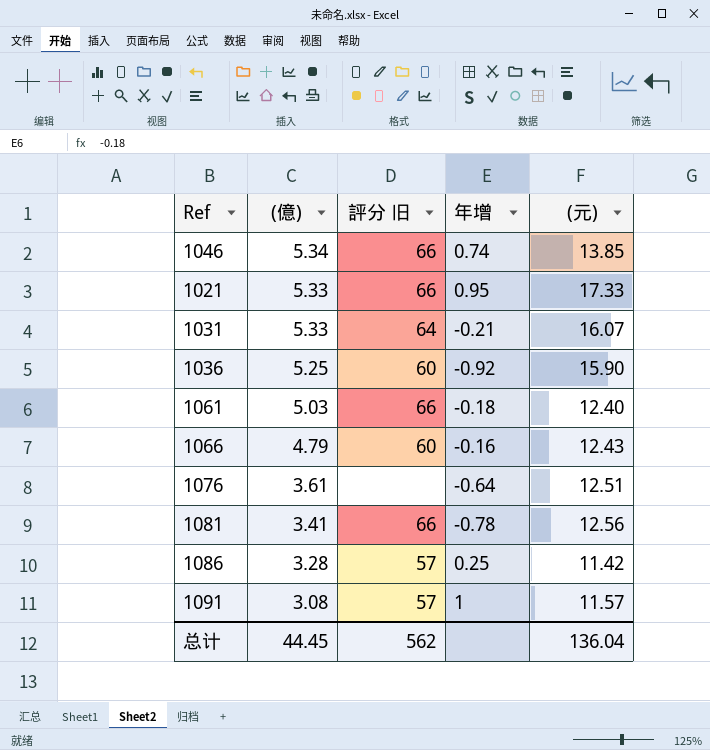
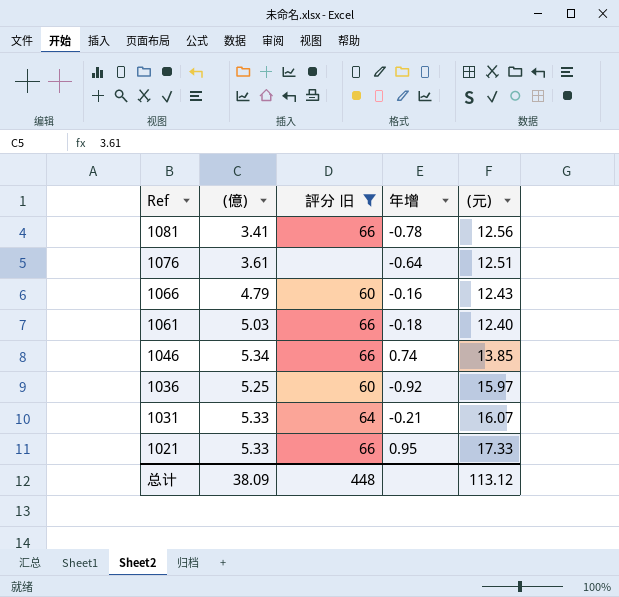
filter: none -> 評分 旧 != 57
row order: (億) descending -> Ref descending
1036 | (元): 15.90 -> 15.97
总计 | (億): 44.45 -> 38.09
总计 | 評分 旧: 562 -> 448
总计 | (元): 136.04 -> 113.12

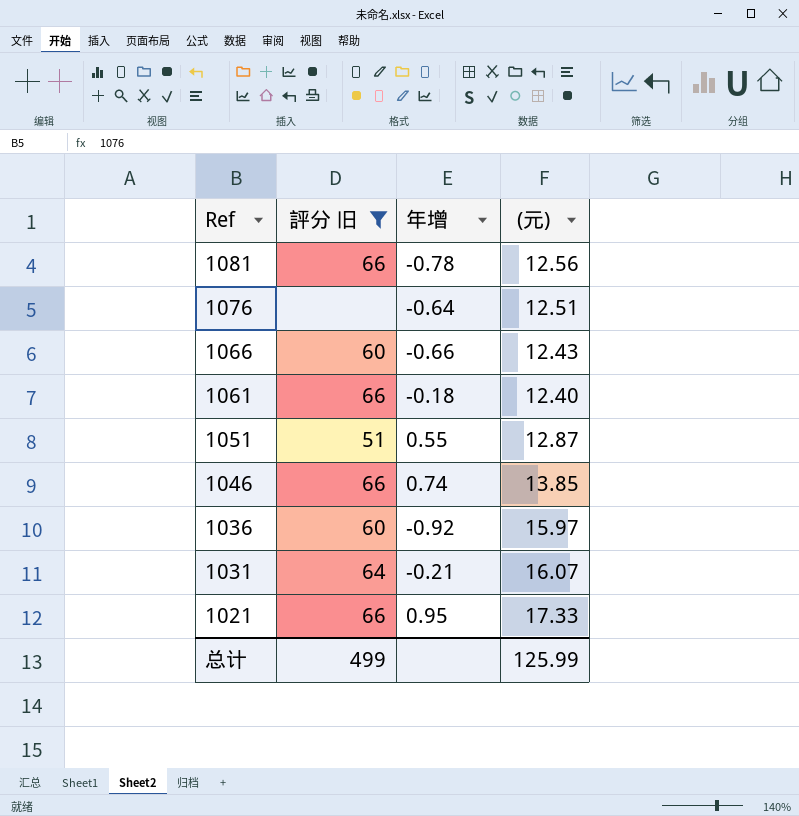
column (億) | position: 2 -> none
1066 | 年增: -0.16 -> -0.66
row 1051: none -> 51 | 0.55 | 12.87
总计 | 評分 旧: 448 -> 499
总计 | (元): 113.12 -> 125.99

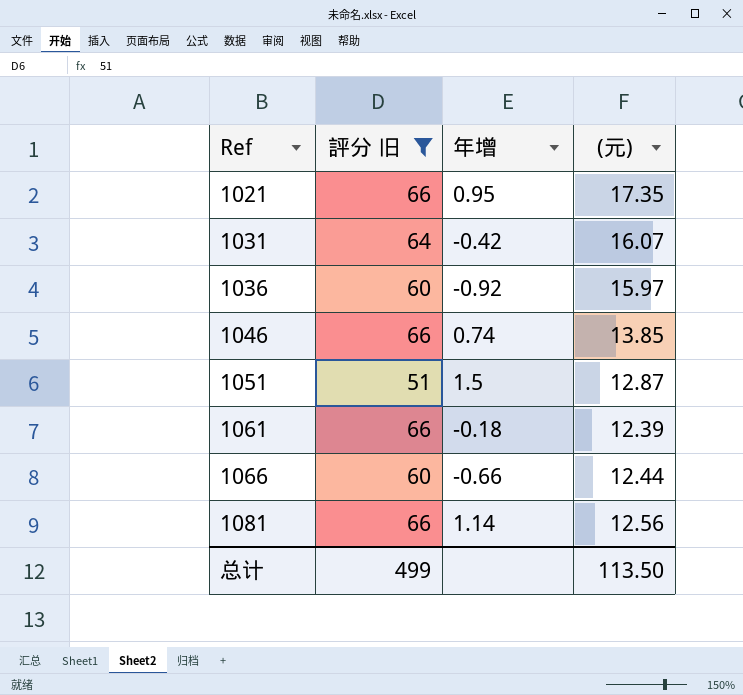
row order: Ref descending -> Ref ascending
row 1076: none | -0.64 | 12.51 -> none
1021 | (元): 17.33 -> 17.35
1031 | 年增: -0.21 -> -0.42
1051 | 年增: 0.55 -> 1.5
1061 | (元): 12.40 -> 12.39
1066 | (元): 12.43 -> 12.44
1081 | 年增: -0.78 -> 1.14
总计 | (元): 125.99 -> 113.50

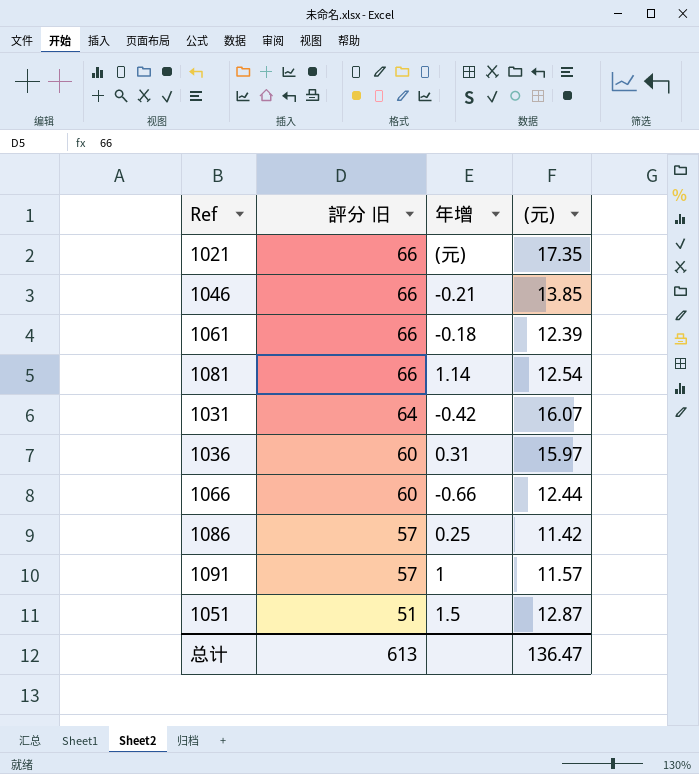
filter: 評分 旧 != 57 -> none
row order: Ref ascending -> 評分 旧 descending
1021 | 年增: 0.95 -> (元)
1046 | 年增: 0.74 -> -0.21
1081 | (元): 12.56 -> 12.54
1036 | 年增: -0.92 -> 0.31
总计 | 評分 旧: 499 -> 613
总计 | (元): 113.50 -> 136.47

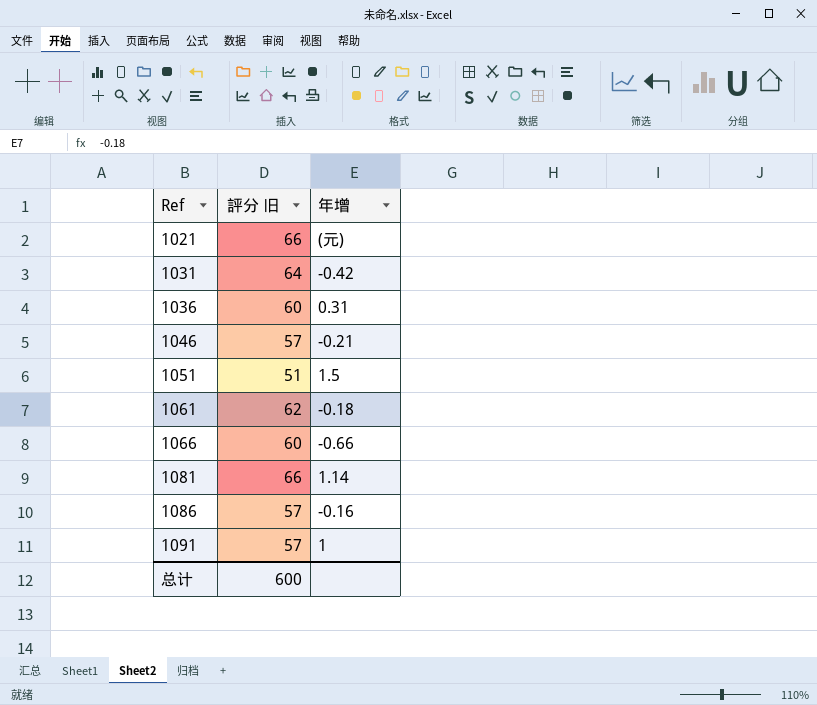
row order: 評分 旧 descending -> Ref ascending
column (元) | position: 4 -> none
1046 | 評分 旧: 66 -> 57
1061 | 評分 旧: 66 -> 62
1086 | 年增: 0.25 -> -0.16
总计 | 評分 旧: 613 -> 600

